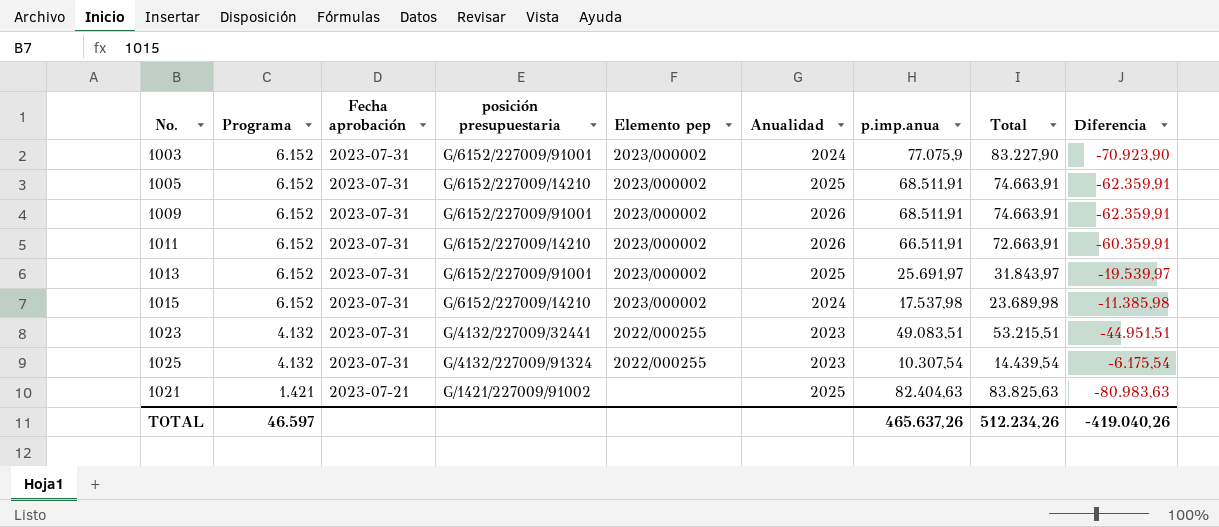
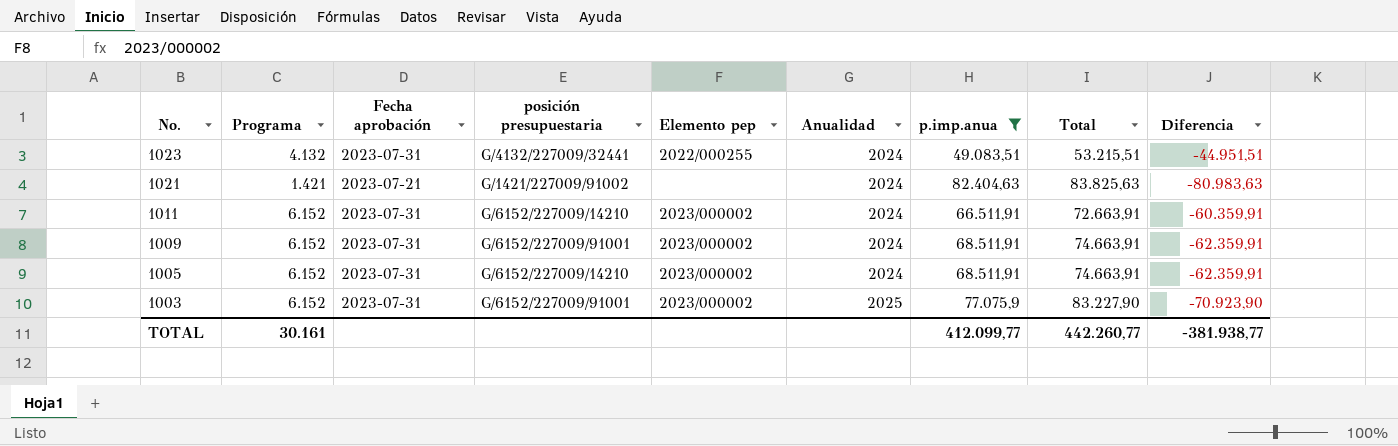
filter: none -> p.imp.anua >= 49.083,51
row order: Programa descending -> No. descending
1023 | Anualidad: 2023 -> 2024
1021 | Anualidad: 2025 -> 2024
1011 | Anualidad: 2026 -> 2024
1009 | Anualidad: 2026 -> 2024
1005 | Anualidad: 2025 -> 2024
1003 | Anualidad: 2024 -> 2025
TOTAL | Programa: 46.597 -> 30.161
TOTAL | p.imp.anua: 465.637,26 -> 412.099,77
TOTAL | Total: 512.234,26 -> 442.260,77
TOTAL | Diferencia: -419.040,26 -> -381.938,77

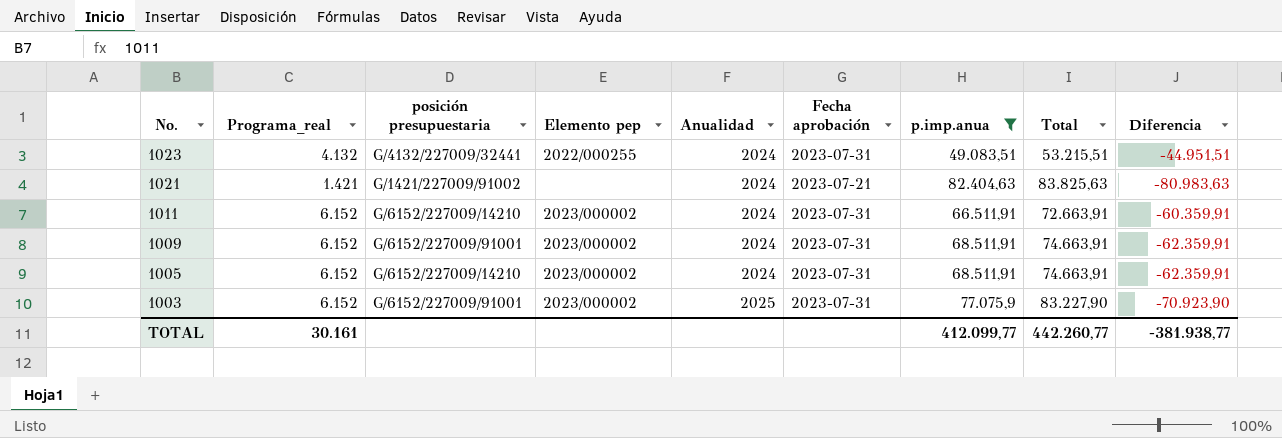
column name: Programa -> Programa_real
column Fecha aprobación | position: 3 -> 6

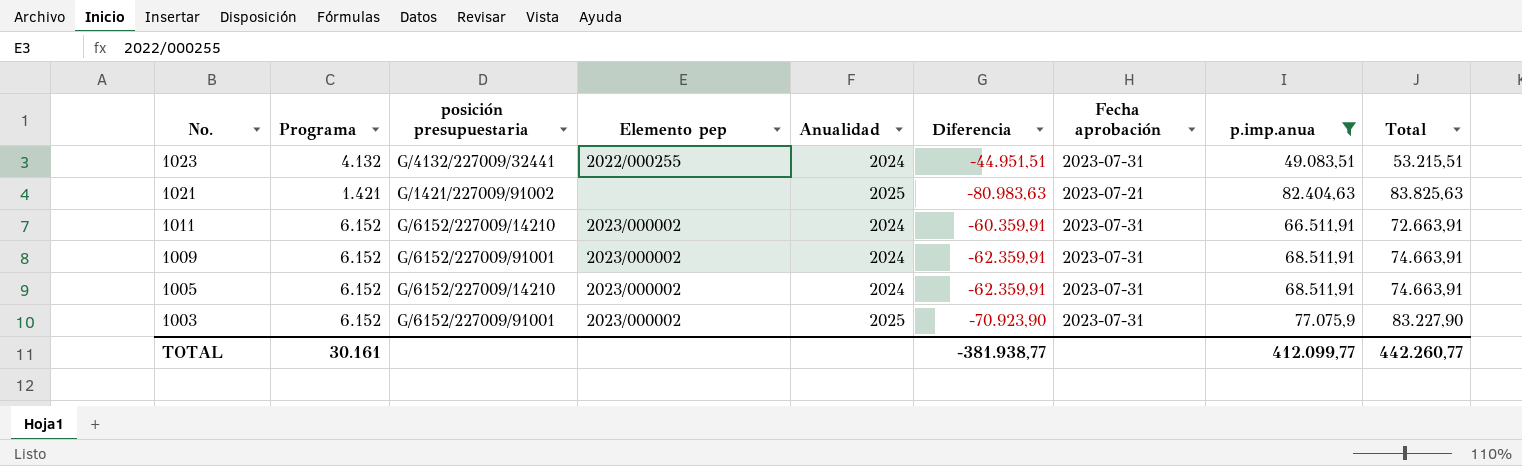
column name: Programa_real -> Programa
column Diferencia | position: 9 -> 6
1021 | Anualidad: 2024 -> 2025

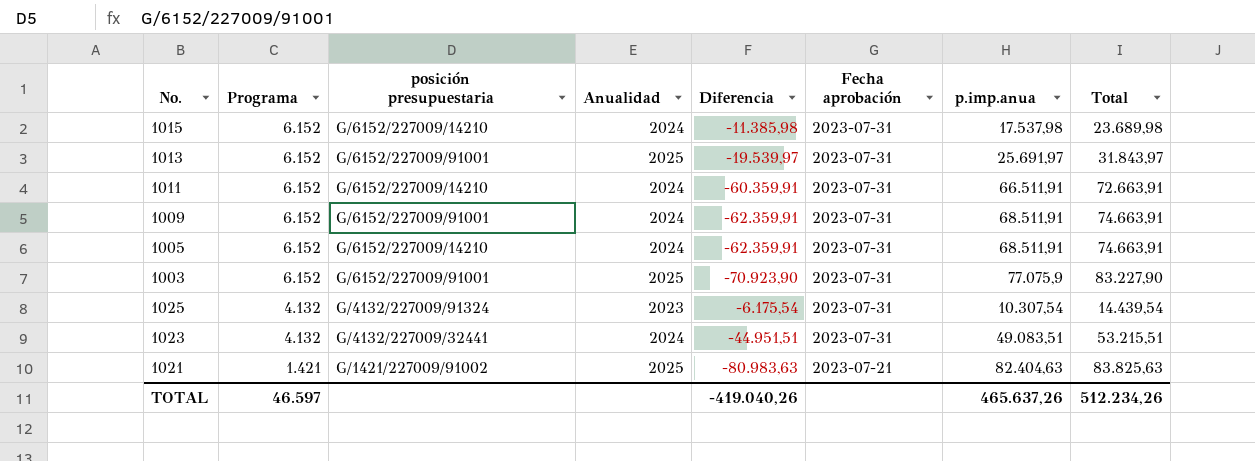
filter: p.imp.anua >= 49.083,51 -> none
row order: No. descending -> Programa descending
column Elemento pep | position: 4 -> none
TOTAL | Programa: 30.161 -> 46.597
TOTAL | Diferencia: -381.938,77 -> -419.040,26
TOTAL | p.imp.anua: 412.099,77 -> 465.637,26
TOTAL | Total: 442.260,77 -> 512.234,26

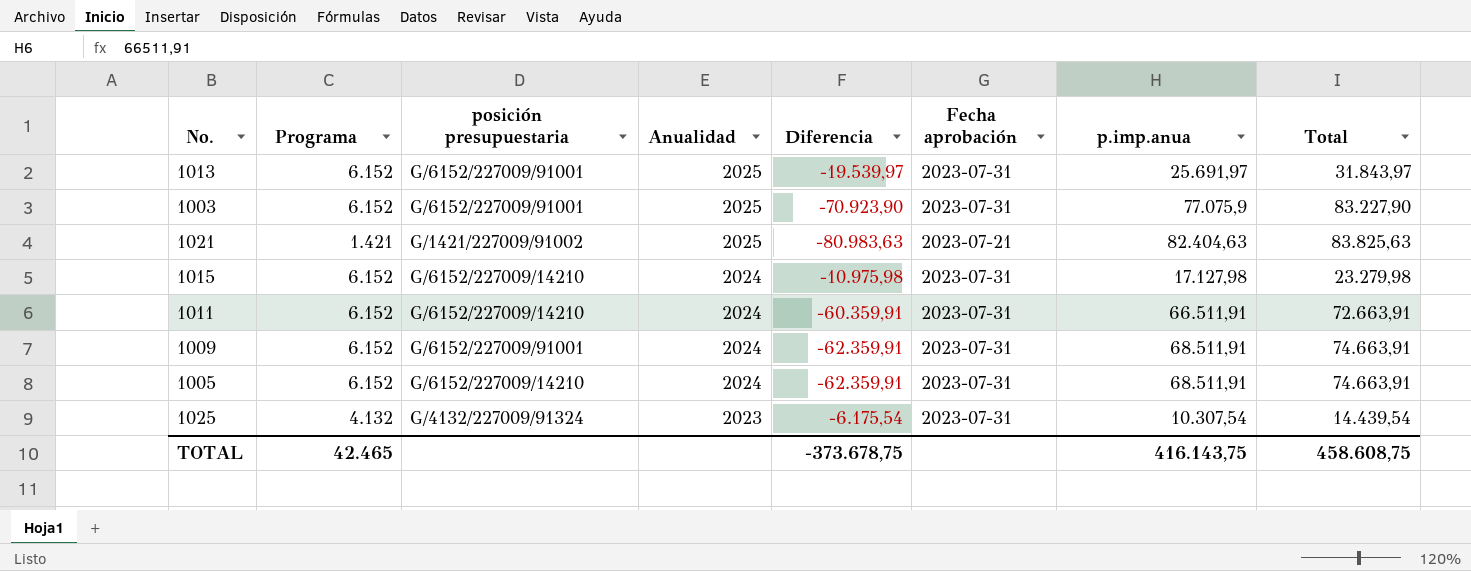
row order: Programa descending -> Anualidad descending
row 1023: 4.132 | G/4132/227009/32441 | 2024 | -44.951,51 | 2023-07-31 | 49.083,51 | 53.215,51 -> none
1015 | Diferencia: -11.385,98 -> -10.975,98
1015 | p.imp.anua: 17.537,98 -> 17.127,98
1015 | Total: 23.689,98 -> 23.279,98
TOTAL | Programa: 46.597 -> 42.465
TOTAL | Diferencia: -419.040,26 -> -373.678,75
TOTAL | p.imp.anua: 465.637,26 -> 416.143,75
TOTAL | Total: 512.234,26 -> 458.608,75

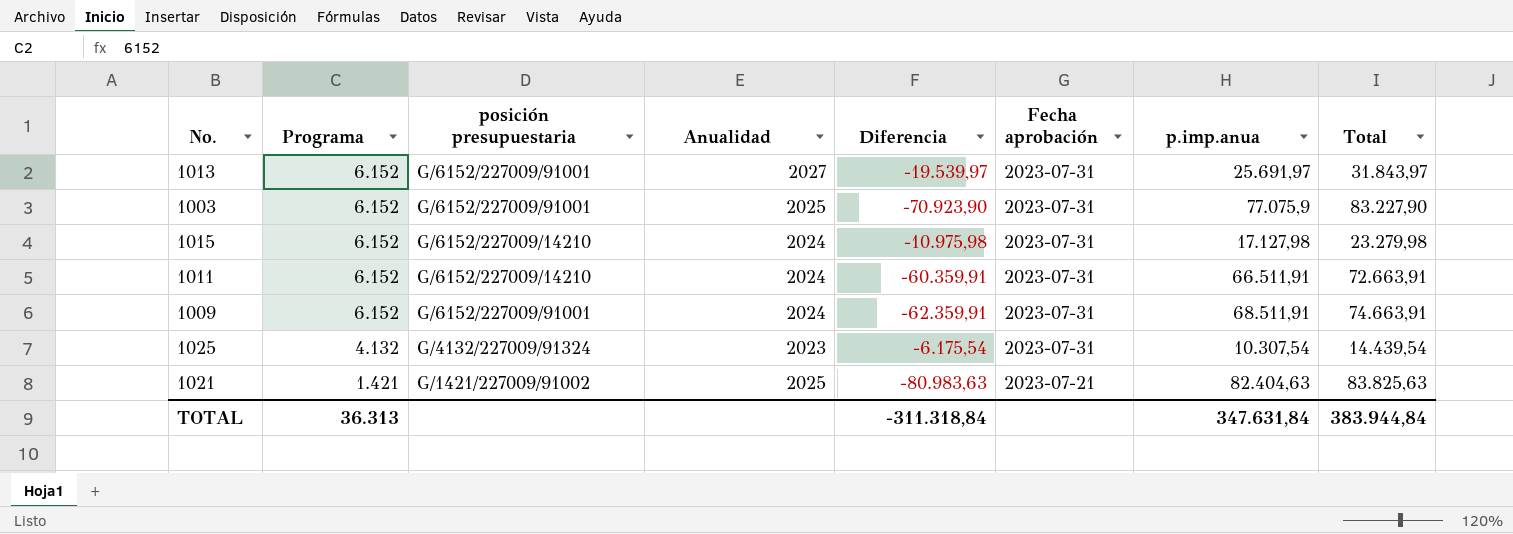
row order: Anualidad descending -> Programa descending
row 1005: 6.152 | G/6152/227009/14210 | 2024 | -62.359,91 | 2023-07-31 | 68.511,91 | 74.663,91 -> none
1013 | Anualidad: 2025 -> 2027
TOTAL | Programa: 42.465 -> 36.313
TOTAL | Diferencia: -373.678,75 -> -311.318,84
TOTAL | p.imp.anua: 416.143,75 -> 347.631,84
TOTAL | Total: 458.608,75 -> 383.944,84

